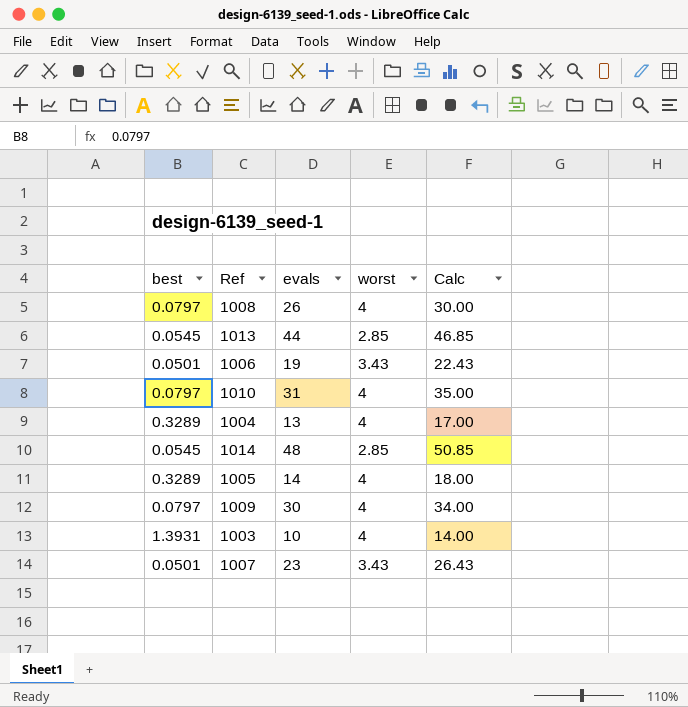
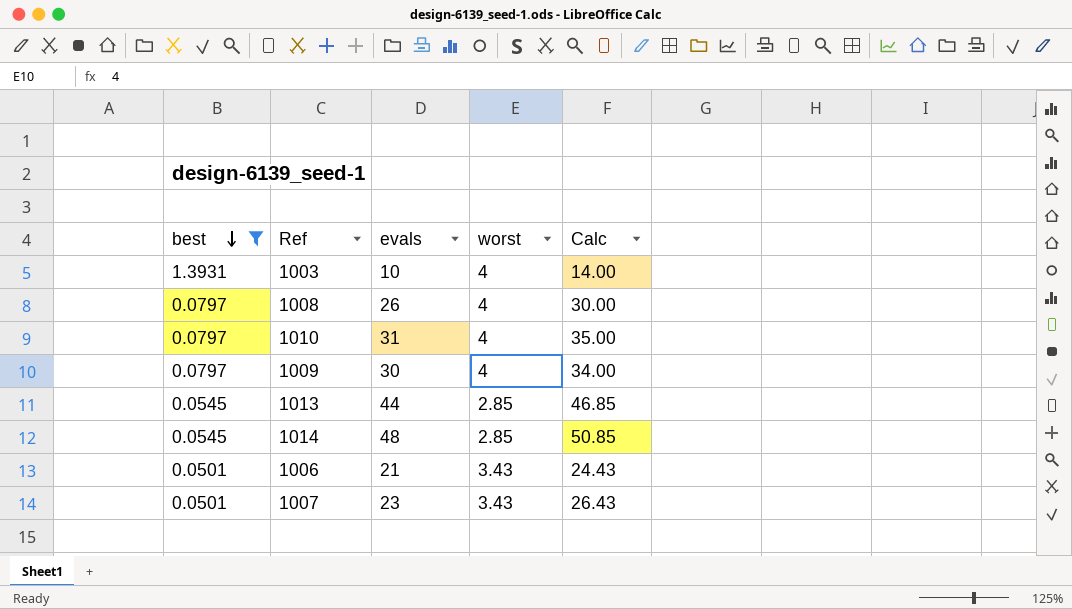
filter: none -> best != 0.3289
row order: none -> best descending
1006 | evals: 19 -> 21
1006 | Calc: 22.43 -> 24.43

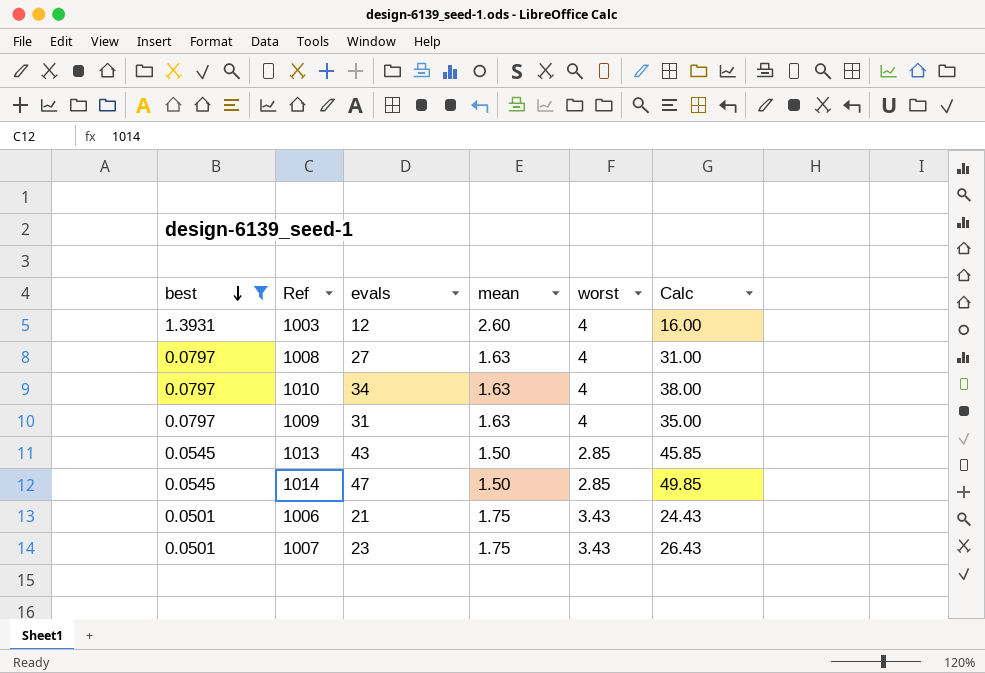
column mean | position: none -> 4
1003 | evals: 10 -> 12
1003 | Calc: 14.00 -> 16.00
1008 | evals: 26 -> 27
1008 | Calc: 30.00 -> 31.00
1010 | evals: 31 -> 34
1010 | Calc: 35.00 -> 38.00
1009 | evals: 30 -> 31
1009 | Calc: 34.00 -> 35.00
1013 | evals: 44 -> 43
1013 | Calc: 46.85 -> 45.85
1014 | evals: 48 -> 47
1014 | Calc: 50.85 -> 49.85

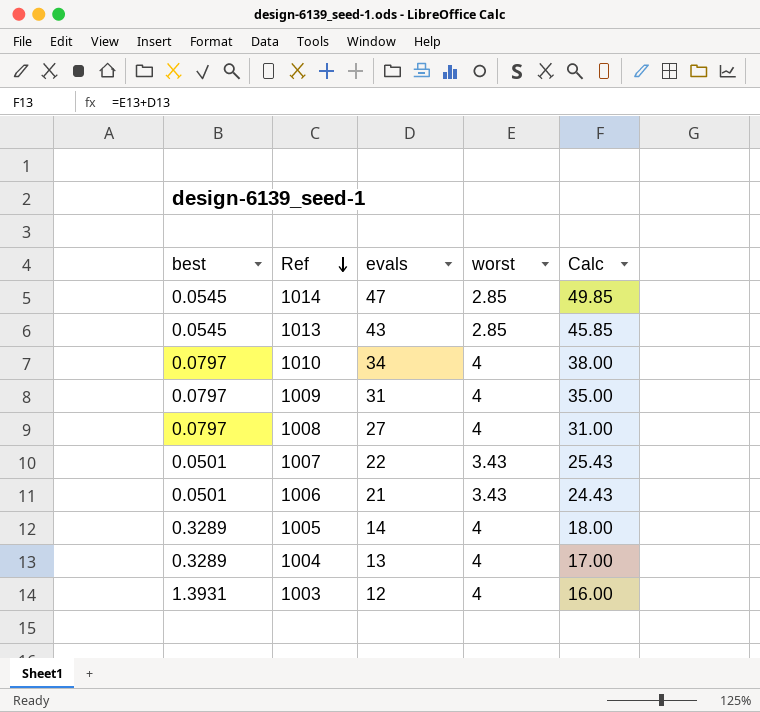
filter: best != 0.3289 -> none
row order: best descending -> Ref descending
column mean | position: 4 -> none
1007 | evals: 23 -> 22
1007 | Calc: 26.43 -> 25.43

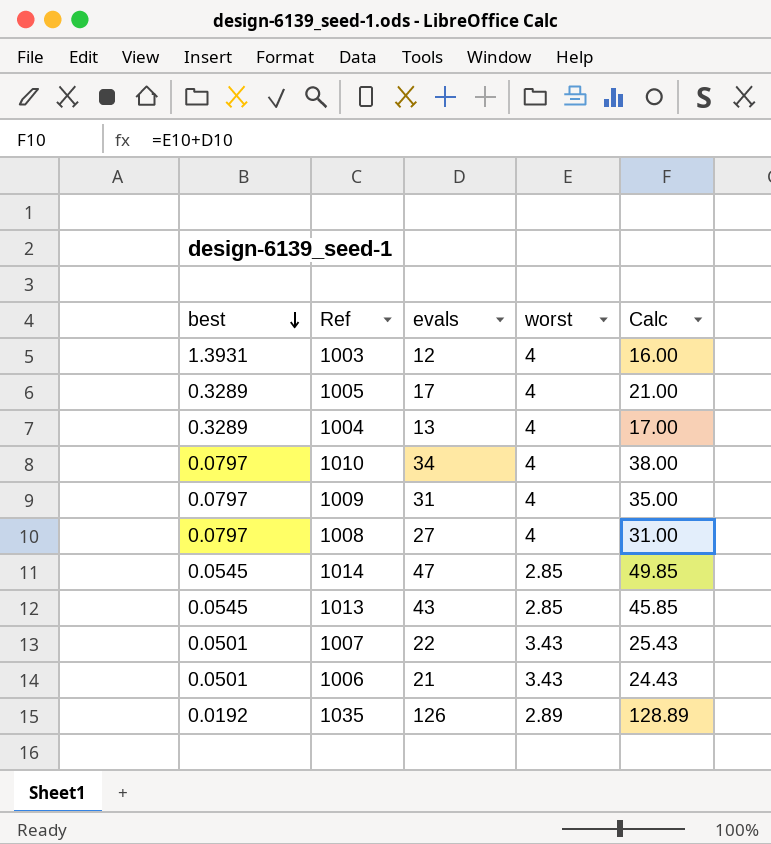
row order: Ref descending -> best descending
1005 | evals: 14 -> 17
1005 | Calc: 18.00 -> 21.00
row 1035: none -> 0.0192 | 126 | 2.89 | 128.89

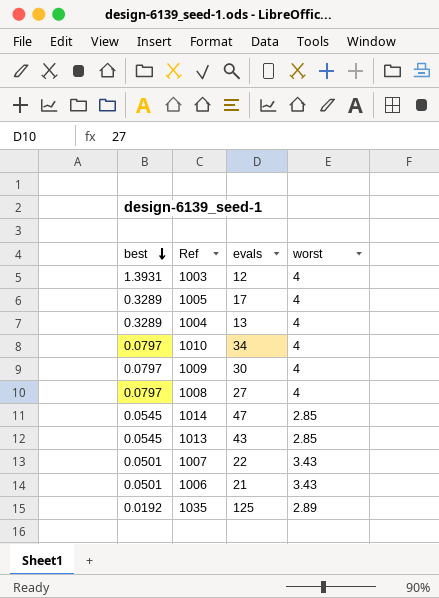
column Calc | formula: [evals] + [worst] -> none
1009 | evals: 31 -> 30
1035 | evals: 126 -> 125

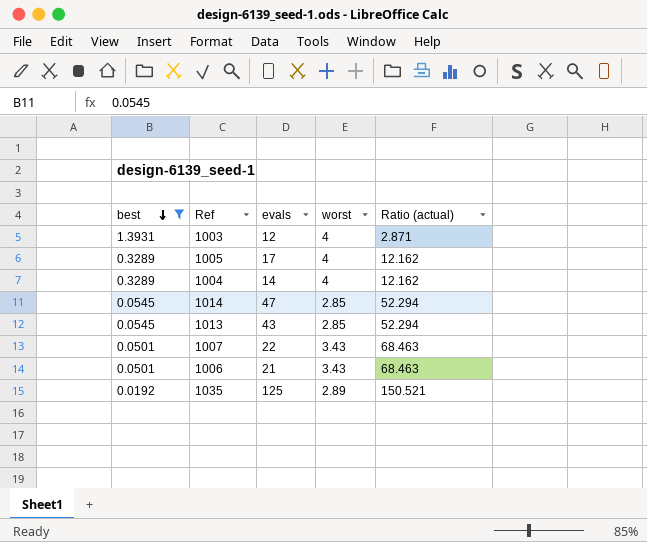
filter: none -> best != 0.0797
column Ratio (actual) | formula: none -> [worst] / [best]
1004 | evals: 13 -> 14

